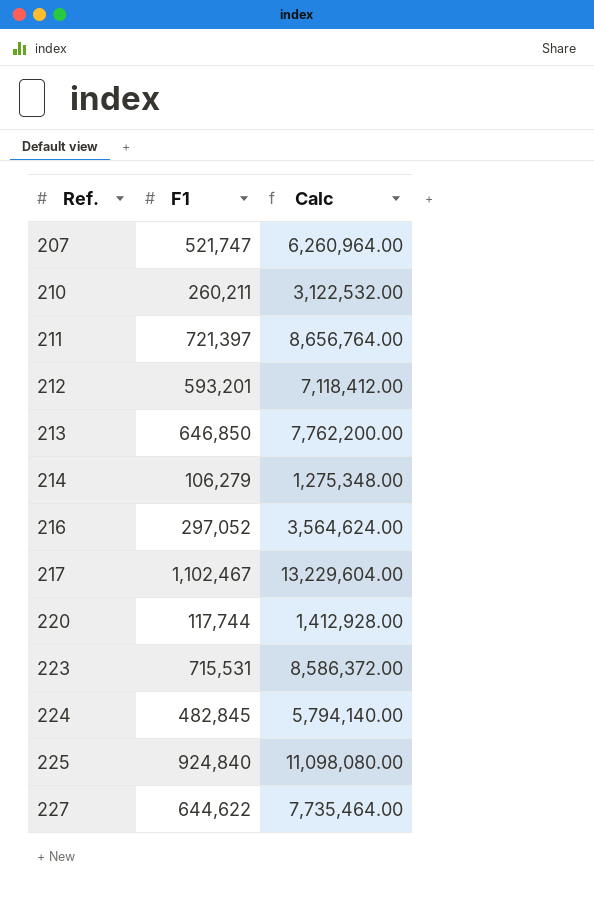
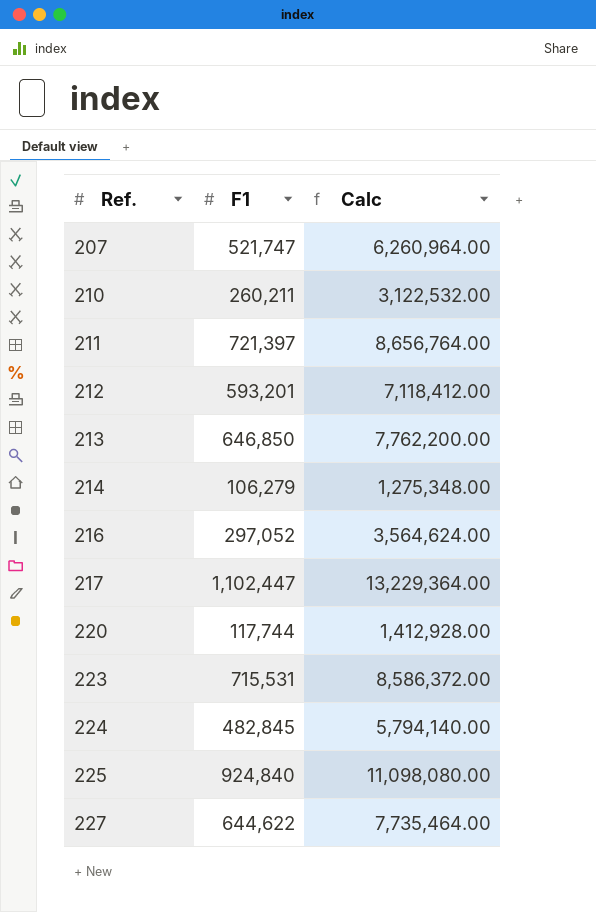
217 | F1: 1,102,467 -> 1,102,447
217 | Calc: 13,229,604.00 -> 13,229,364.00

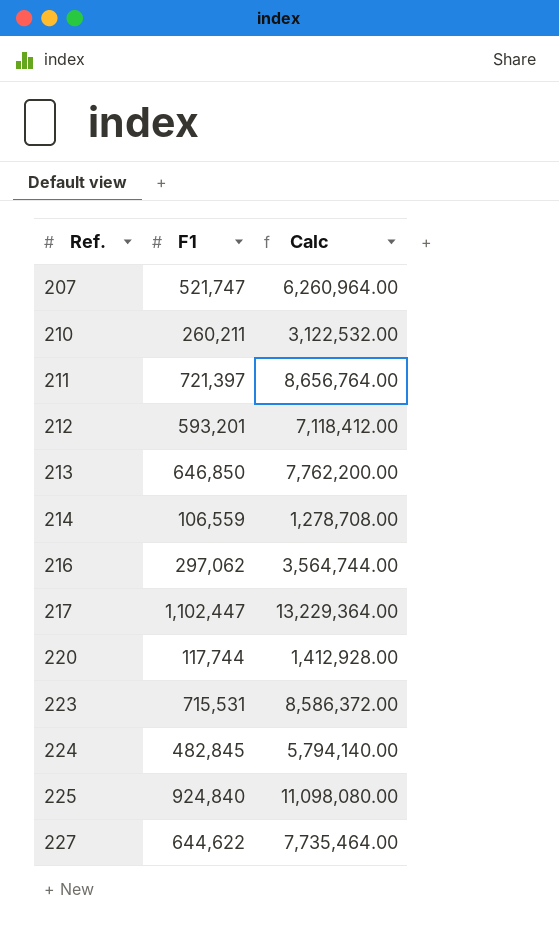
214 | F1: 106,279 -> 106,559
214 | Calc: 1,275,348.00 -> 1,278,708.00
216 | F1: 297,052 -> 297,062
216 | Calc: 3,564,624.00 -> 3,564,744.00

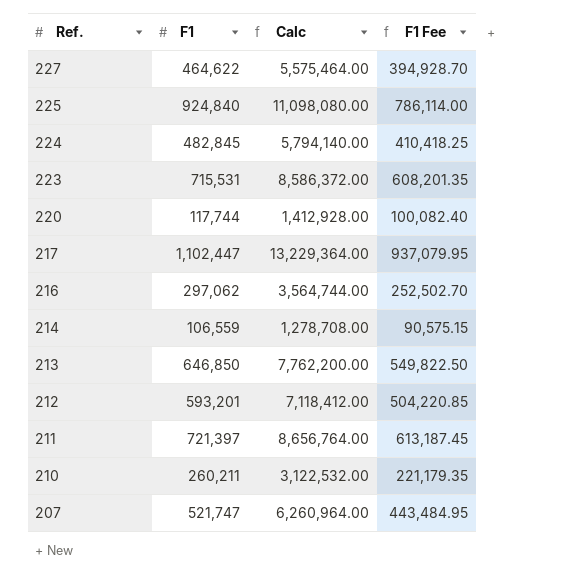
row order: Ref. ascending -> Ref. descending
column F1 Fee | formula: none -> [F1] * 0.85
227 | F1: 644,622 -> 464,622
227 | Calc: 7,735,464.00 -> 5,575,464.00

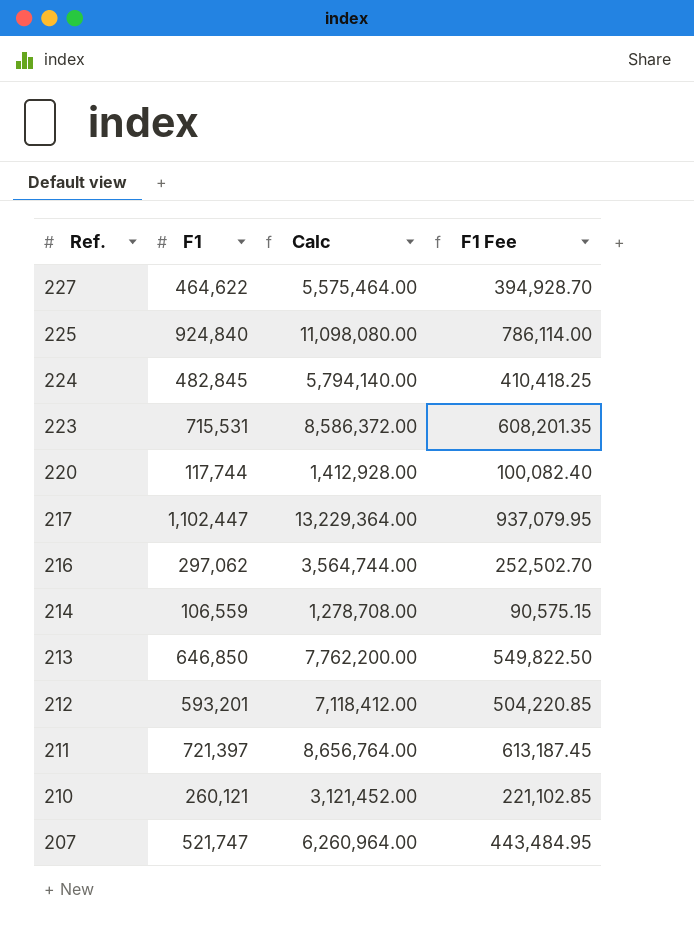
210 | F1: 260,211 -> 260,121
210 | Calc: 3,122,532.00 -> 3,121,452.00
210 | F1 Fee: 221,179.35 -> 221,102.85

